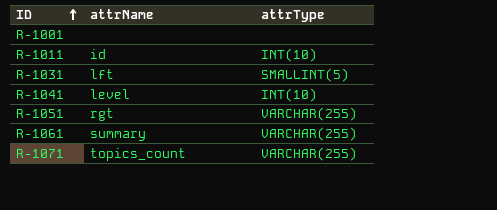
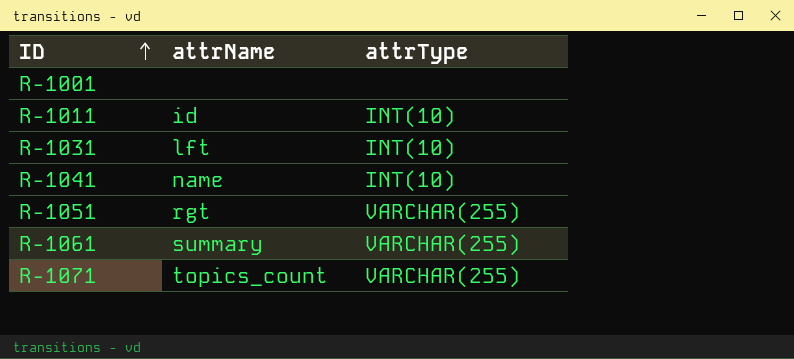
R-1031 | attrType: SMALLINT(5) -> INT(10)
R-1041 | attrName: level -> name

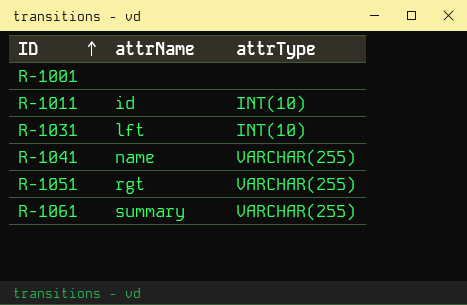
row R-1071: topics_count | VARCHAR(255) -> none
R-1041 | attrType: INT(10) -> VARCHAR(255)

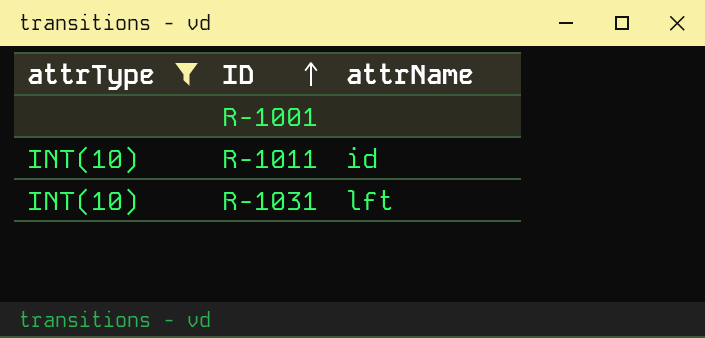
filter: none -> attrType != VARCHAR(255)
column attrType | position: 3 -> 1

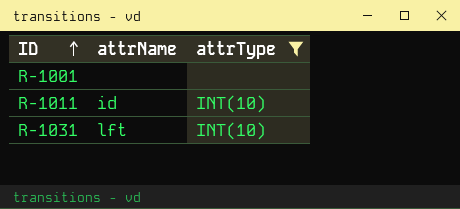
column attrType | position: 1 -> 3

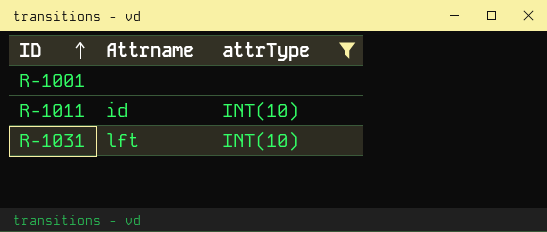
column name: attrName -> Attrname

